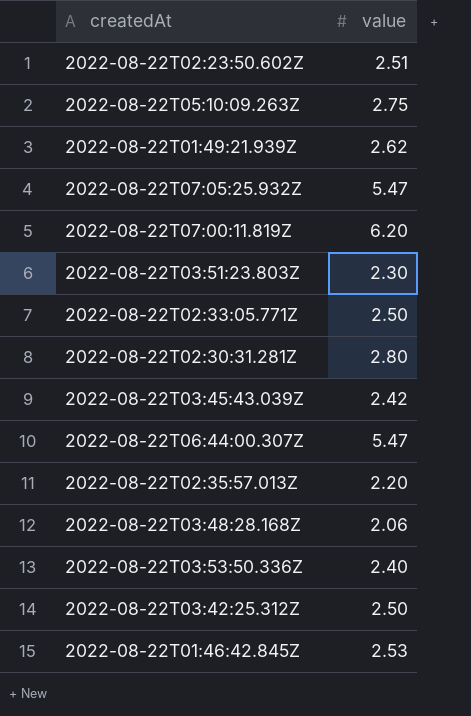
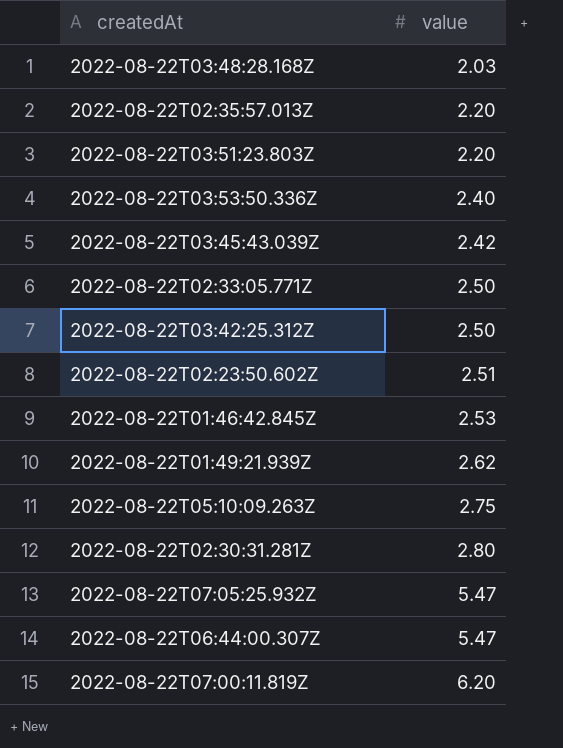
row order: none -> value ascending
2022-08-22T03:48:28.168Z | value: 2.06 -> 2.03
2022-08-22T03:51:23.803Z | value: 2.30 -> 2.20

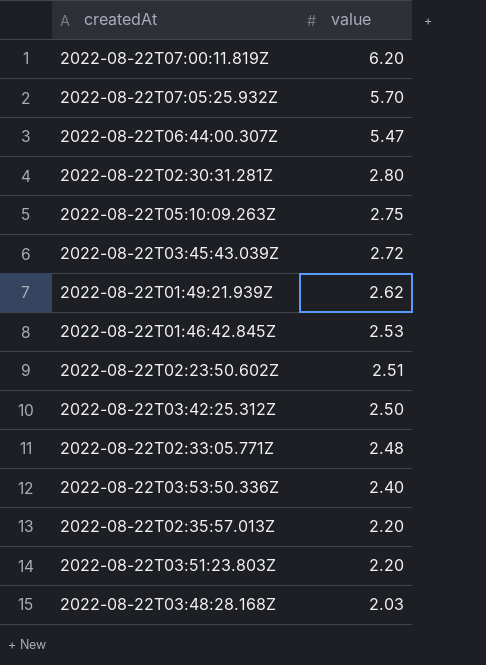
row order: value ascending -> value descending
2022-08-22T07:05:25.932Z | value: 5.47 -> 5.70
2022-08-22T03:45:43.039Z | value: 2.42 -> 2.72
2022-08-22T02:33:05.771Z | value: 2.50 -> 2.48

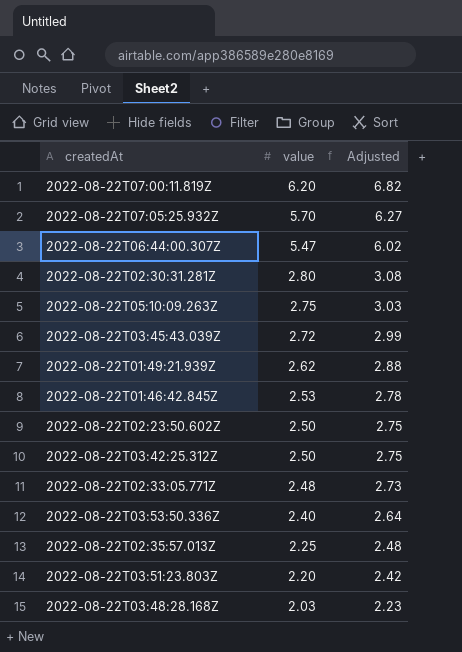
column Adjusted | formula: none -> [value] * 1.1
2022-08-22T02:23:50.602Z | value: 2.51 -> 2.50
2022-08-22T02:35:57.013Z | value: 2.20 -> 2.25

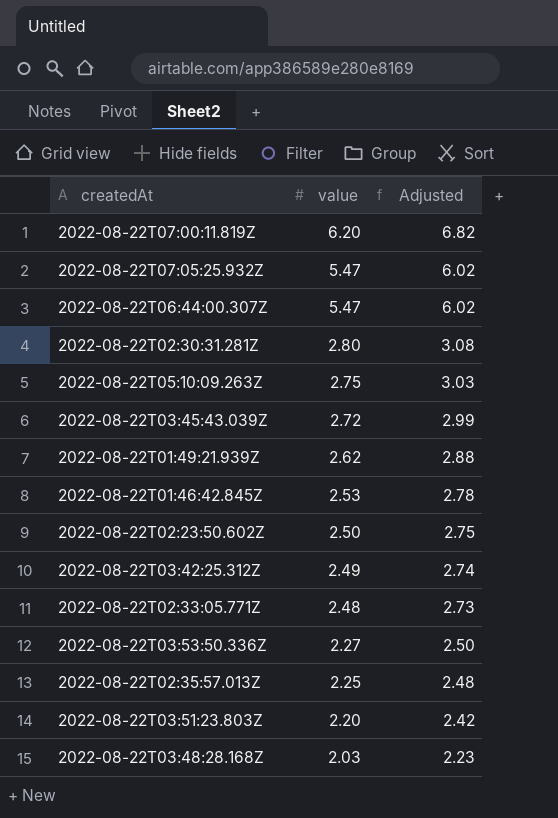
2022-08-22T07:05:25.932Z | value: 5.70 -> 5.47
2022-08-22T07:05:25.932Z | Adjusted: 6.27 -> 6.02
2022-08-22T03:42:25.312Z | value: 2.50 -> 2.49
2022-08-22T03:42:25.312Z | Adjusted: 2.75 -> 2.74
2022-08-22T03:53:50.336Z | value: 2.40 -> 2.27
2022-08-22T03:53:50.336Z | Adjusted: 2.64 -> 2.50

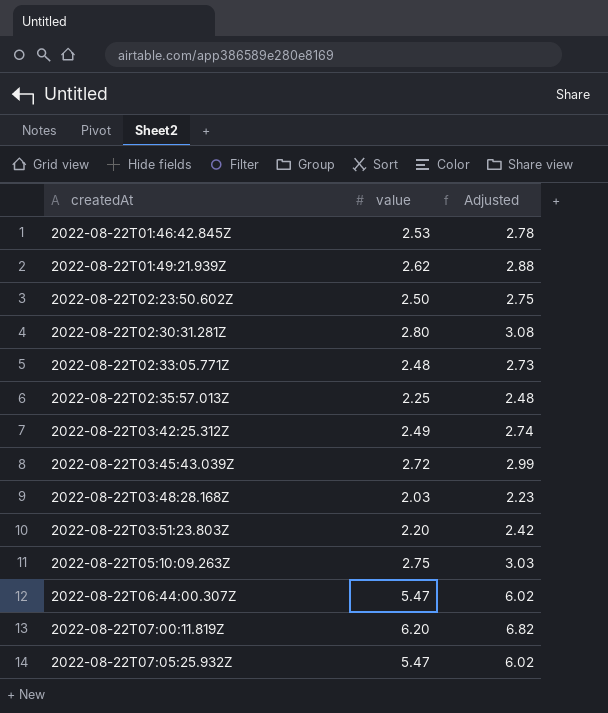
row order: value descending -> createdAt ascending
row 2022-08-22T03:53:50.336Z: 2.27 | 2.50 -> none

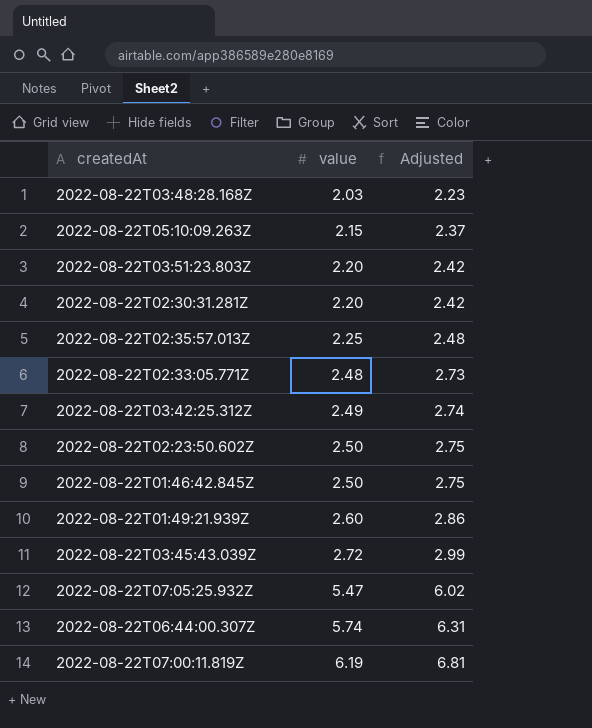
row order: createdAt ascending -> value ascending
2022-08-22T05:10:09.263Z | value: 2.75 -> 2.15
2022-08-22T05:10:09.263Z | Adjusted: 3.03 -> 2.37
2022-08-22T02:30:31.281Z | value: 2.80 -> 2.20
2022-08-22T02:30:31.281Z | Adjusted: 3.08 -> 2.42
2022-08-22T01:46:42.845Z | value: 2.53 -> 2.50
2022-08-22T01:46:42.845Z | Adjusted: 2.78 -> 2.75
2022-08-22T01:49:21.939Z | value: 2.62 -> 2.60
2022-08-22T01:49:21.939Z | Adjusted: 2.88 -> 2.86
2022-08-22T06:44:00.307Z | value: 5.47 -> 5.74
2022-08-22T06:44:00.307Z | Adjusted: 6.02 -> 6.31
2022-08-22T07:00:11.819Z | value: 6.20 -> 6.19
2022-08-22T07:00:11.819Z | Adjusted: 6.82 -> 6.81

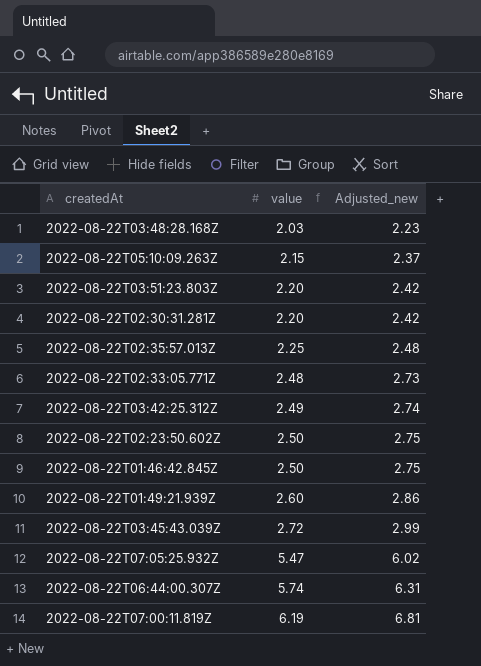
column name: Adjusted -> Adjusted_new

